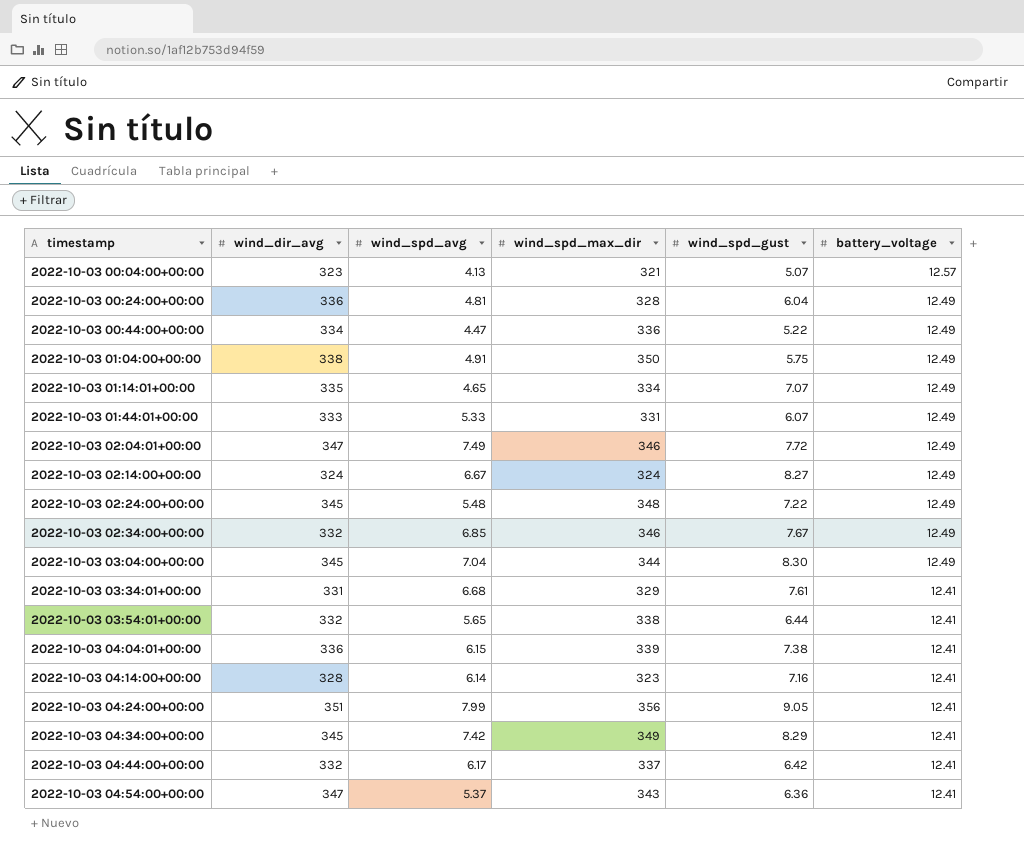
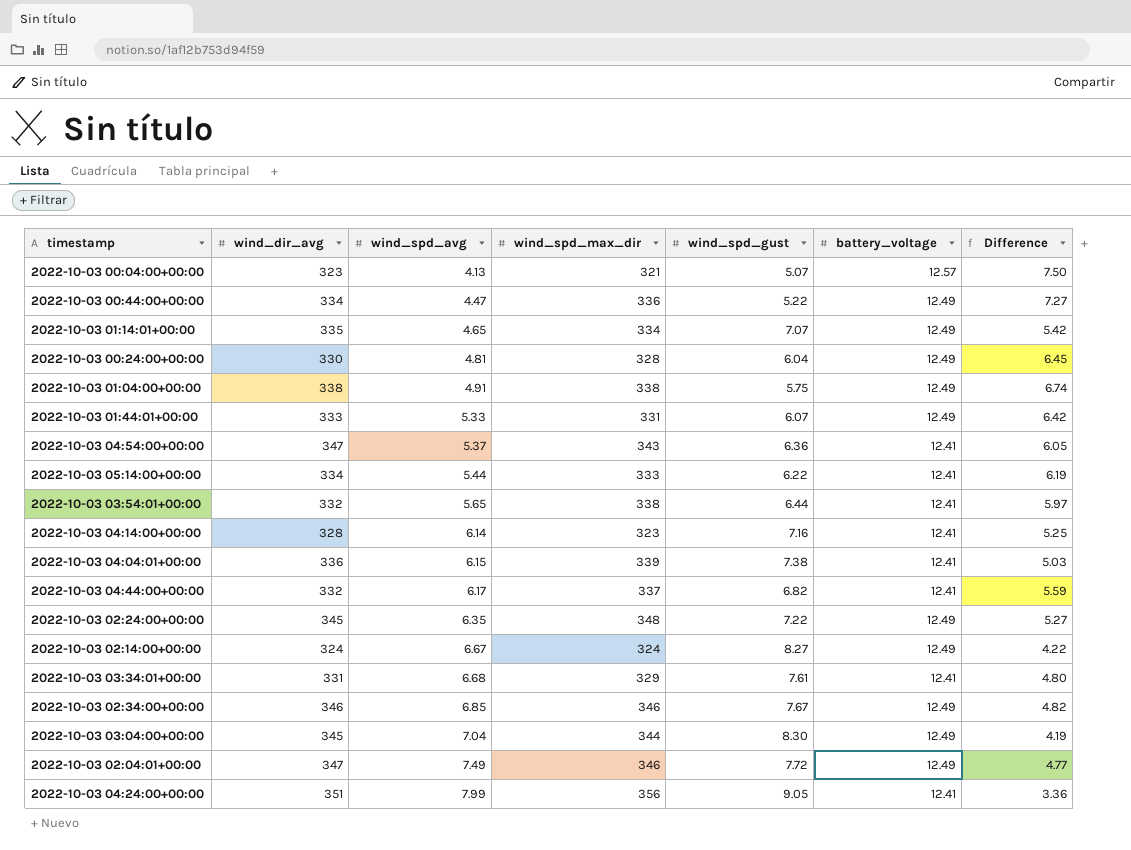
row order: timestamp ascending -> wind_spd_avg ascending
column Difference | formula: none -> [battery_voltage] - [wind_spd_gust]
row 2022-10-03 04:34:00+00:00: 345 | 7.42 | 349 | 8.29 | 12.41 -> none
2022-10-03 00:24:00+00:00 | wind_dir_avg: 336 -> 330
2022-10-03 01:04:00+00:00 | wind_spd_max_dir: 350 -> 338
row 2022-10-03 05:14:00+00:00: none -> 334 | 5.44 | 333 | 6.22 | 12.41 | 6.19
2022-10-03 04:44:00+00:00 | wind_spd_gust: 6.42 -> 6.82
2022-10-03 02:24:00+00:00 | wind_spd_avg: 5.48 -> 6.35
2022-10-03 02:34:00+00:00 | wind_dir_avg: 332 -> 346

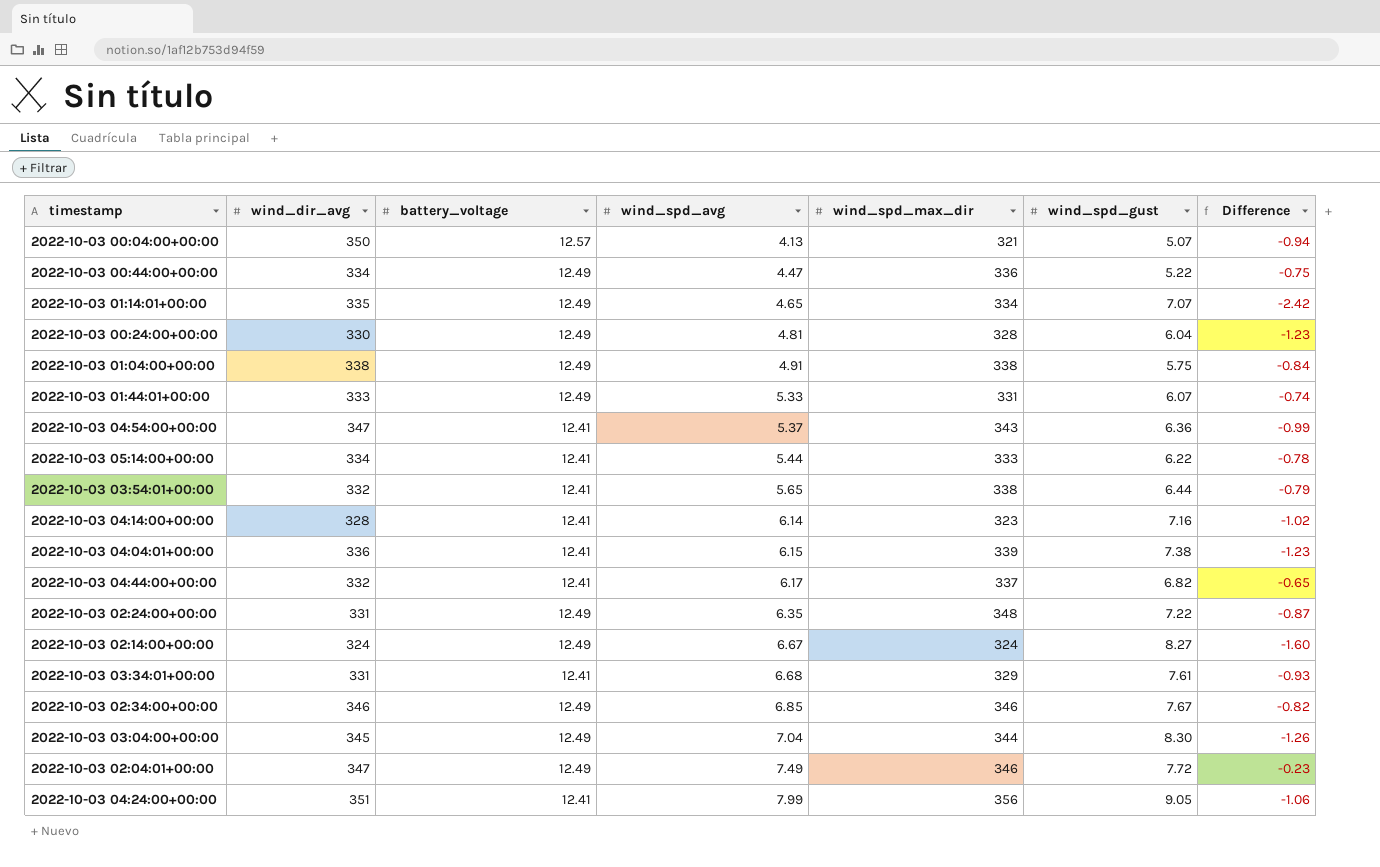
column battery_voltage | position: 6 -> 3
column Difference | formula: [battery_voltage] - [wind_spd_gust] -> [wind_spd_avg] - [wind_spd_gust]
2022-10-03 00:04:00+00:00 | wind_dir_avg: 323 -> 350
2022-10-03 02:24:00+00:00 | wind_dir_avg: 345 -> 331

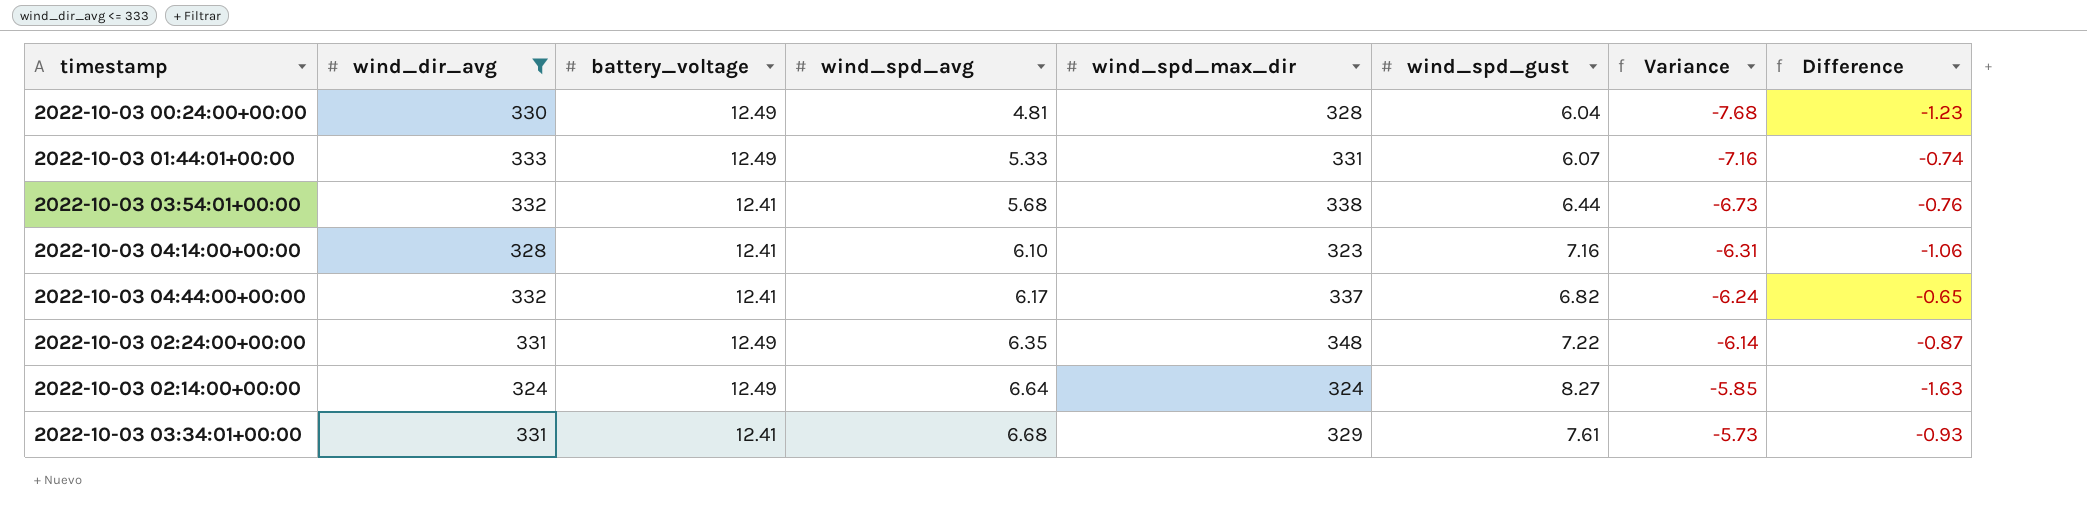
filter: none -> wind_dir_avg <= 333
column Variance | formula: none -> [wind_spd_avg] - [battery_voltage]
2022-10-03 03:54:01+00:00 | wind_spd_avg: 5.65 -> 5.68
2022-10-03 03:54:01+00:00 | Difference: -0.79 -> -0.76
2022-10-03 04:14:00+00:00 | wind_spd_avg: 6.14 -> 6.10
2022-10-03 04:14:00+00:00 | Difference: -1.02 -> -1.06
2022-10-03 02:14:00+00:00 | wind_spd_avg: 6.67 -> 6.64
2022-10-03 02:14:00+00:00 | Difference: -1.60 -> -1.63

